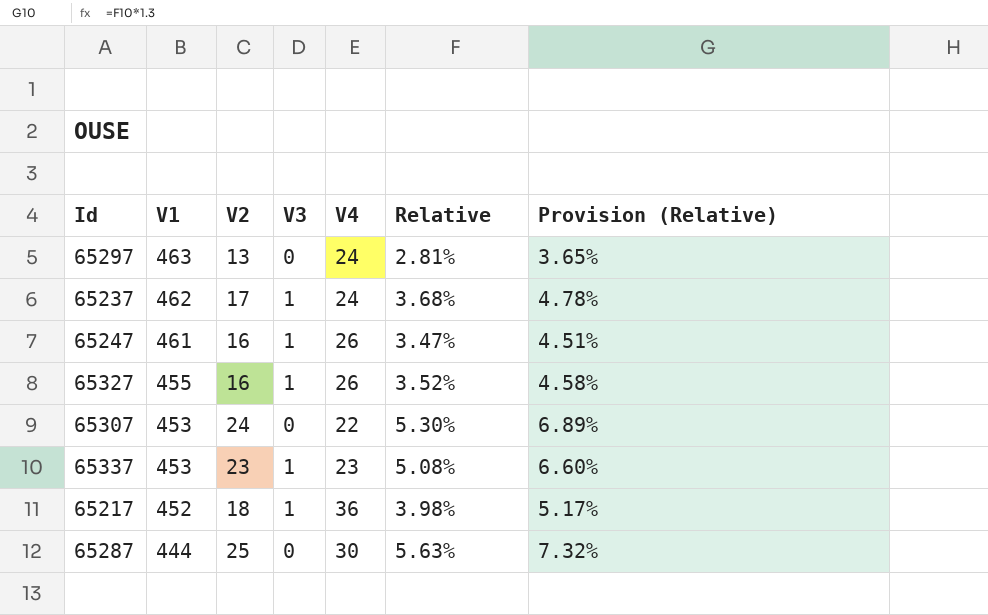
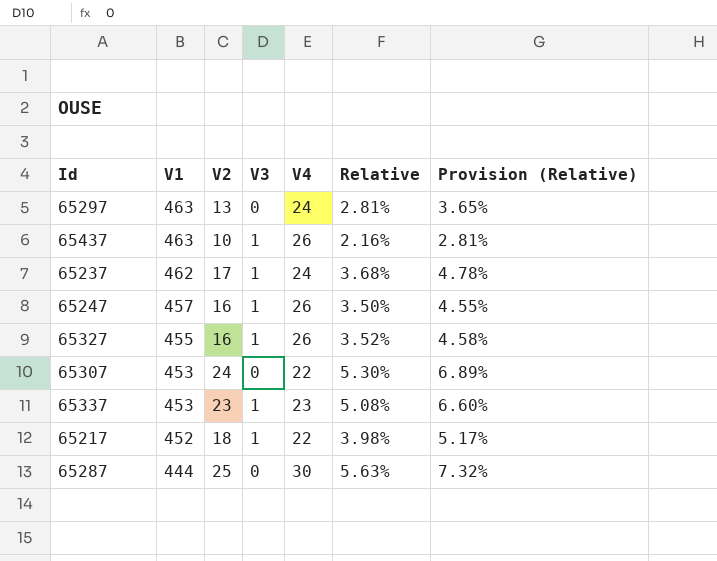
row 65437: none -> 463 | 10 | 1 | 26 | 2.16% | 2.81%
65247 | V1: 461 -> 457
65247 | Relative: 3.47% -> 3.50%
65247 | Provision (Relative): 4.51% -> 4.55%
65217 | V4: 36 -> 22

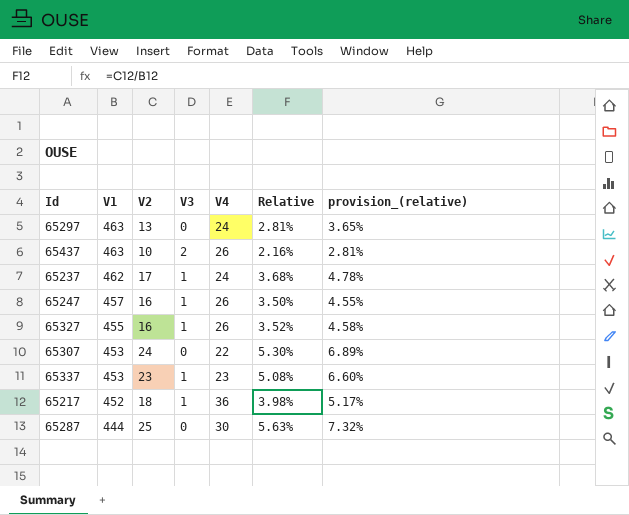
column name: Provision (Relative) -> provision_(relative)
65437 | V3: 1 -> 2
65217 | V4: 22 -> 36

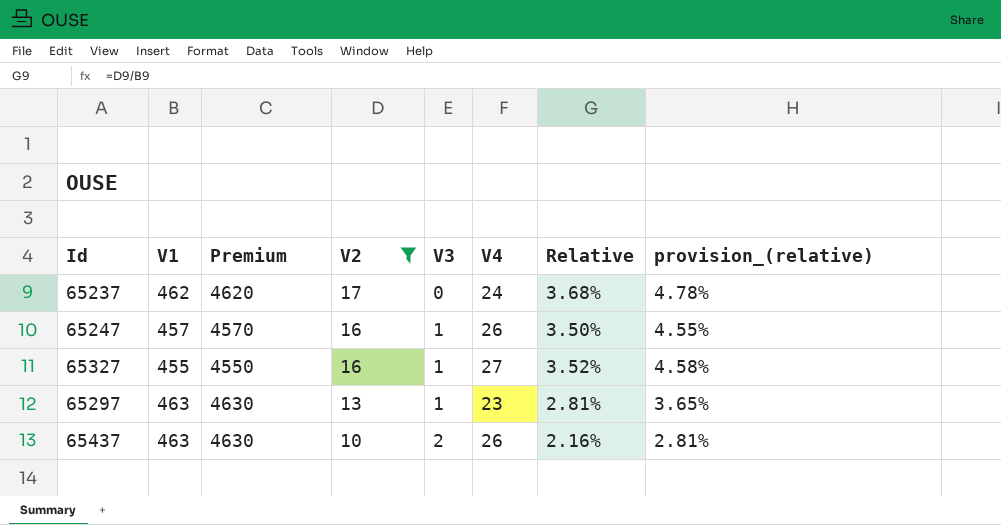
filter: none -> V2 <= 17
row order: V1 descending -> V2 descending
column Premium | formula: none -> [V1] * 10
65237 | V3: 1 -> 0
65327 | V4: 26 -> 27
65297 | V3: 0 -> 1
65297 | V4: 24 -> 23

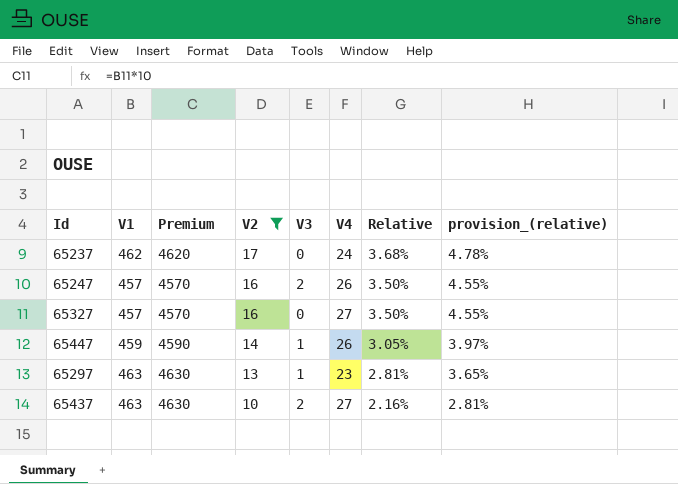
65247 | V3: 1 -> 2
65327 | V1: 455 -> 457
65327 | Premium: 4550 -> 4570
65327 | V3: 1 -> 0
65327 | Relative: 3.52% -> 3.50%
65327 | provision_(relative): 4.58% -> 4.55%
row 65447: none -> 459 | 4590 | 14 | 1 | 26 | 3.05% | 3.97%
65437 | V4: 26 -> 27

